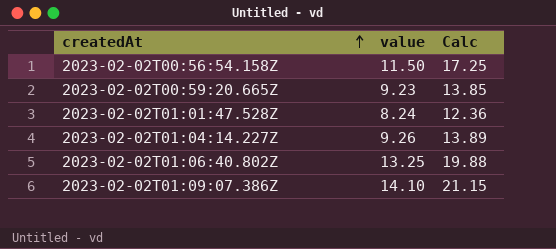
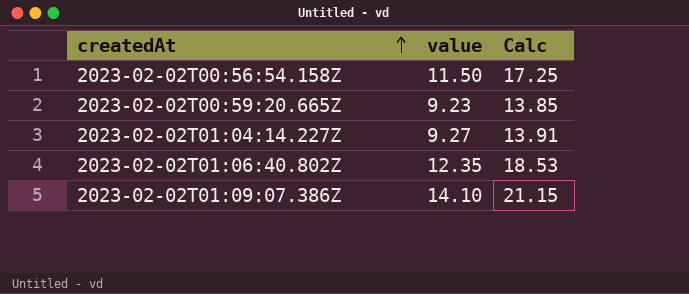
row 2023-02-02T01:01:47.528Z: 8.24 | 12.36 -> none
2023-02-02T01:04:14.227Z | value: 9.26 -> 9.27
2023-02-02T01:04:14.227Z | Calc: 13.89 -> 13.91
2023-02-02T01:06:40.802Z | value: 13.25 -> 12.35
2023-02-02T01:06:40.802Z | Calc: 19.88 -> 18.53

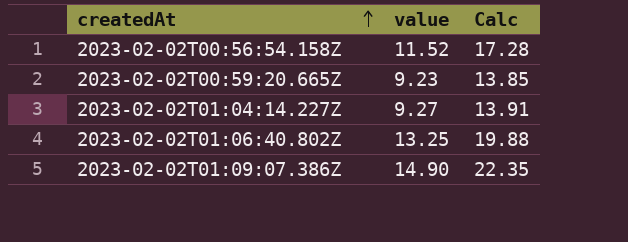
2023-02-02T00:56:54.158Z | value: 11.50 -> 11.52
2023-02-02T00:56:54.158Z | Calc: 17.25 -> 17.28
2023-02-02T01:06:40.802Z | value: 12.35 -> 13.25
2023-02-02T01:06:40.802Z | Calc: 18.53 -> 19.88
2023-02-02T01:09:07.386Z | value: 14.10 -> 14.90
2023-02-02T01:09:07.386Z | Calc: 21.15 -> 22.35

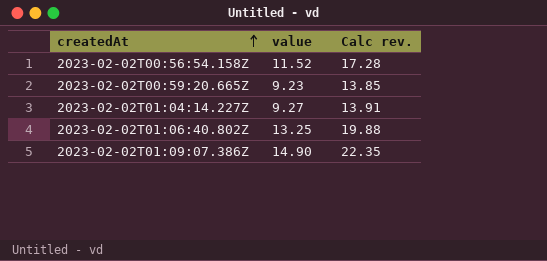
column name: Calc -> Calc rev.

